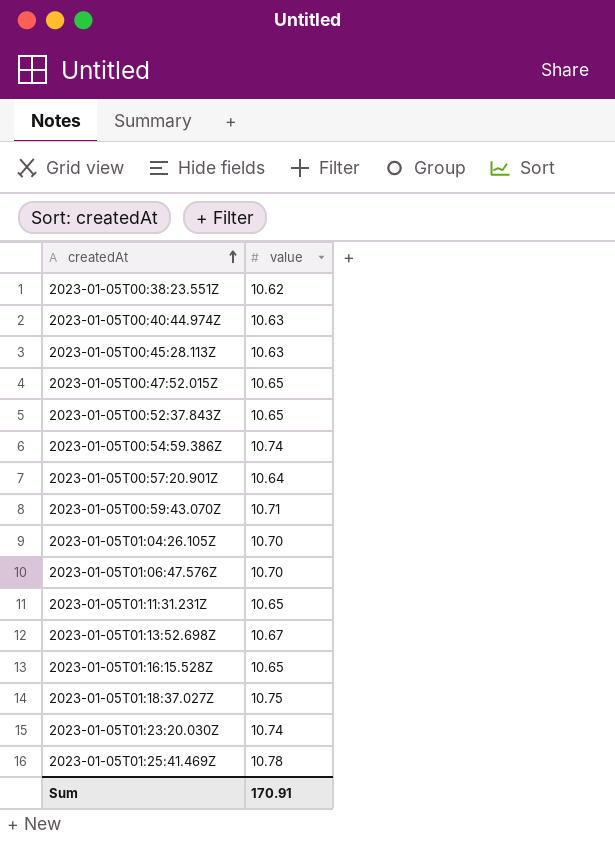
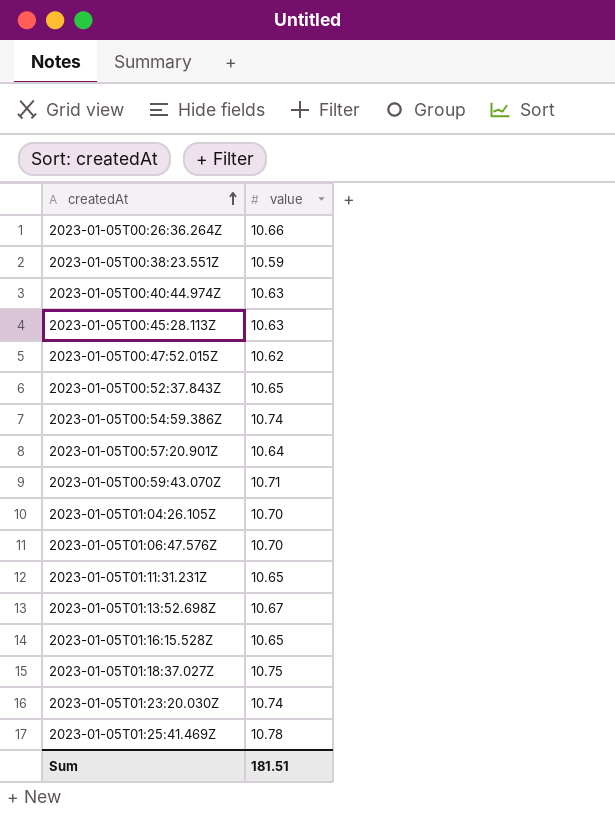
row 2023-01-05T00:26:36.264Z: none -> 10.66
2023-01-05T00:38:23.551Z | value: 10.62 -> 10.59
2023-01-05T00:47:52.015Z | value: 10.65 -> 10.62
Sum | value: 170.91 -> 181.51

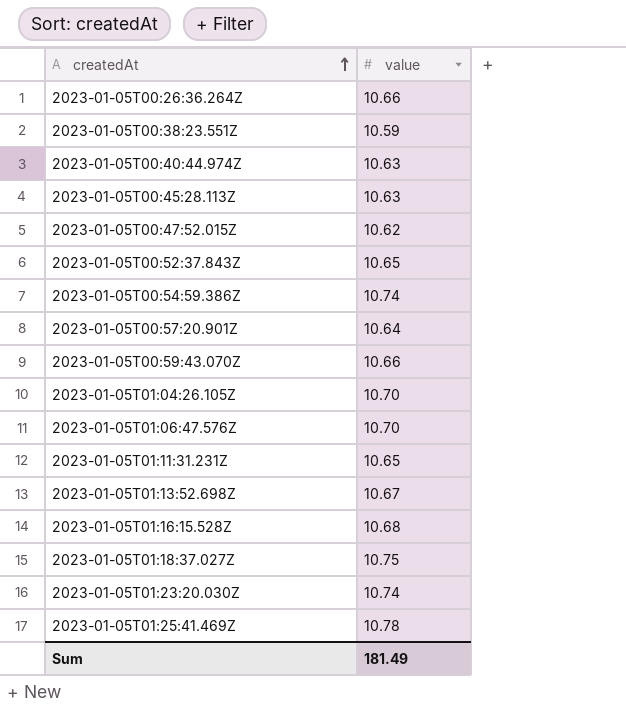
2023-01-05T00:59:43.070Z | value: 10.71 -> 10.66
2023-01-05T01:16:15.528Z | value: 10.65 -> 10.68
Sum | value: 181.51 -> 181.49

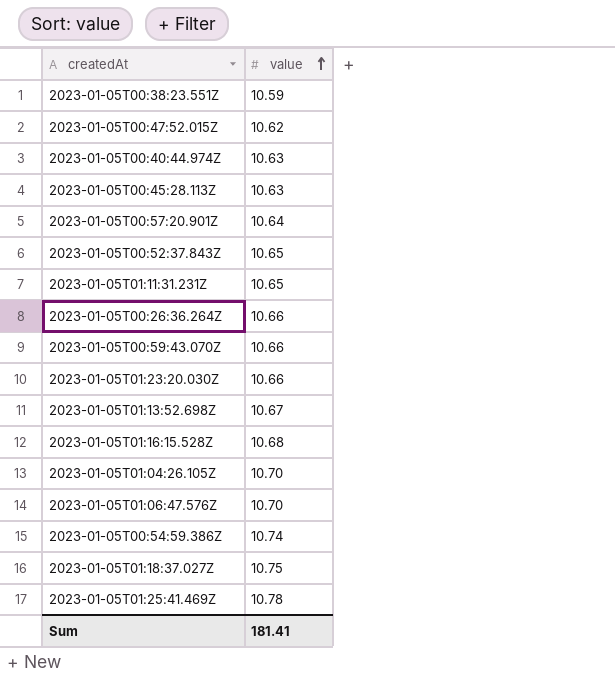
row order: createdAt ascending -> value ascending
2023-01-05T01:23:20.030Z | value: 10.74 -> 10.66
Sum | value: 181.49 -> 181.41

